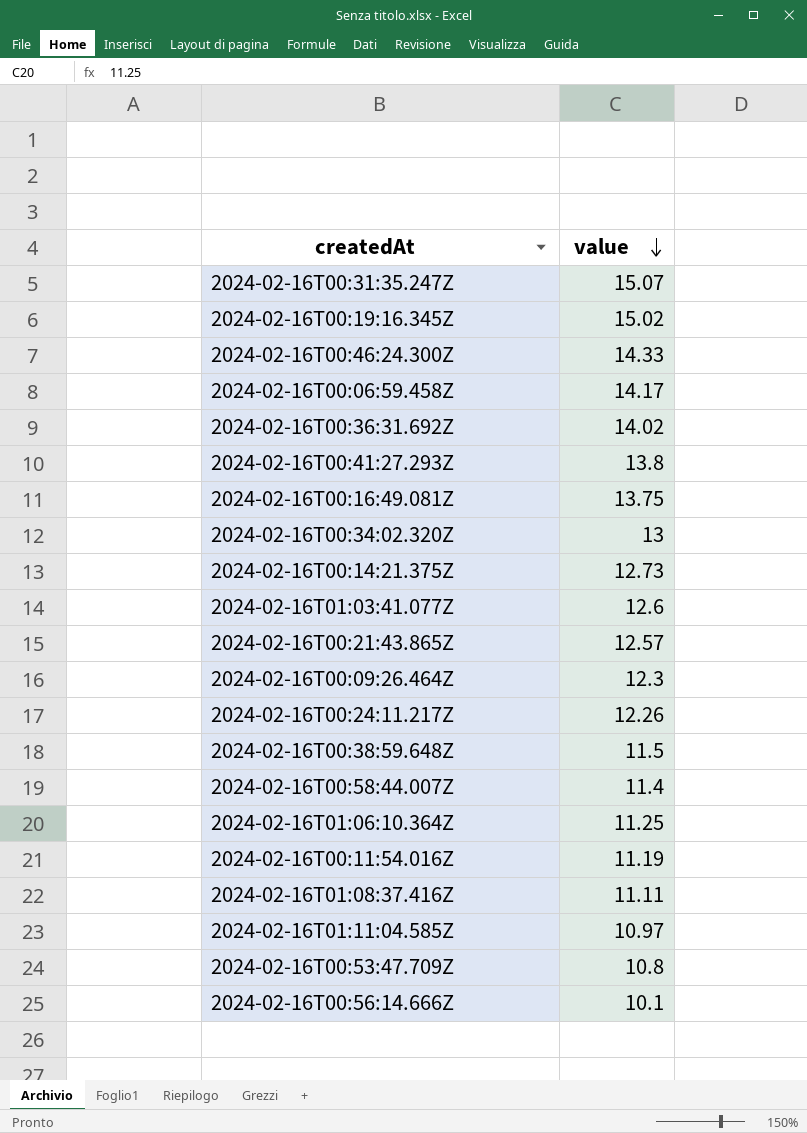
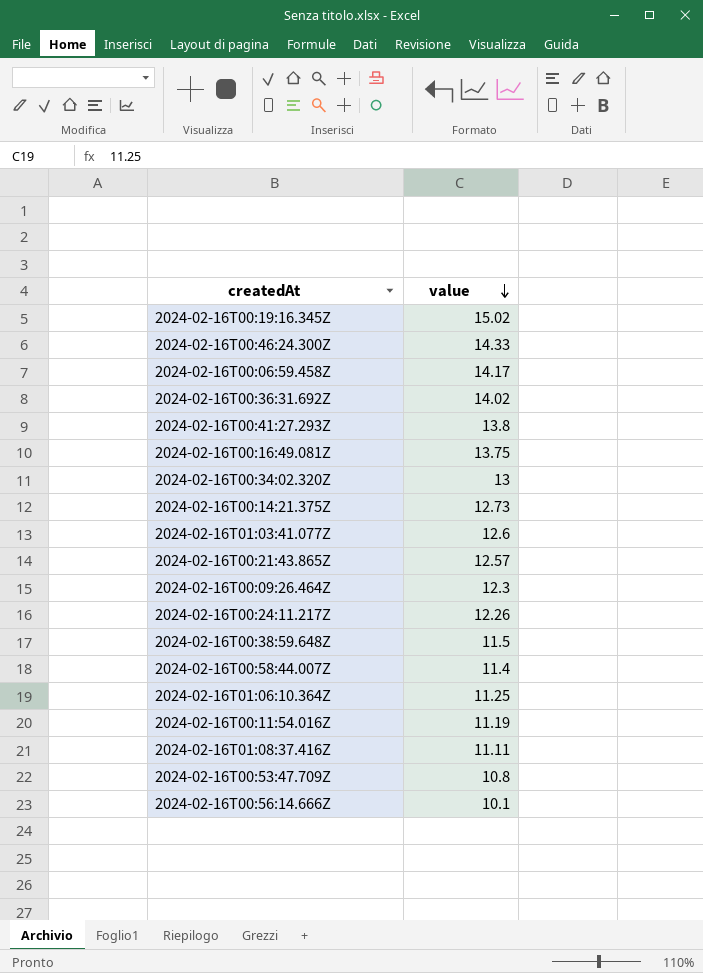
row 2024-02-16T00:31:35.247Z: 15.07 -> none
row 2024-02-16T01:11:04.585Z: 10.97 -> none

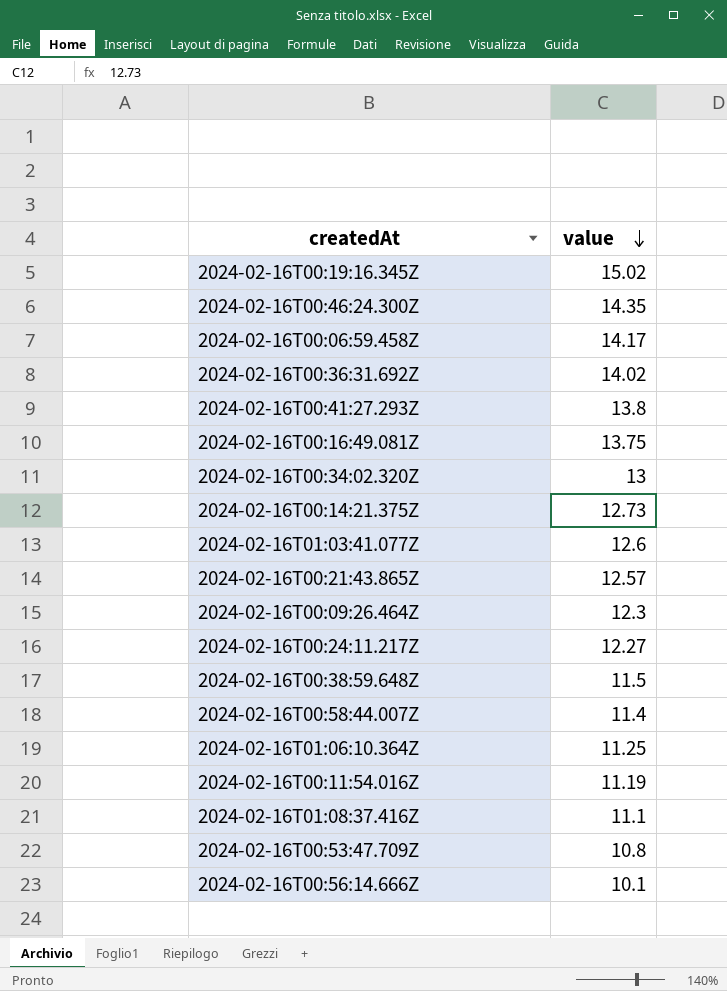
2024-02-16T00:46:24.300Z | value: 14.33 -> 14.35
2024-02-16T00:24:11.217Z | value: 12.26 -> 12.27
2024-02-16T01:08:37.416Z | value: 11.11 -> 11.1

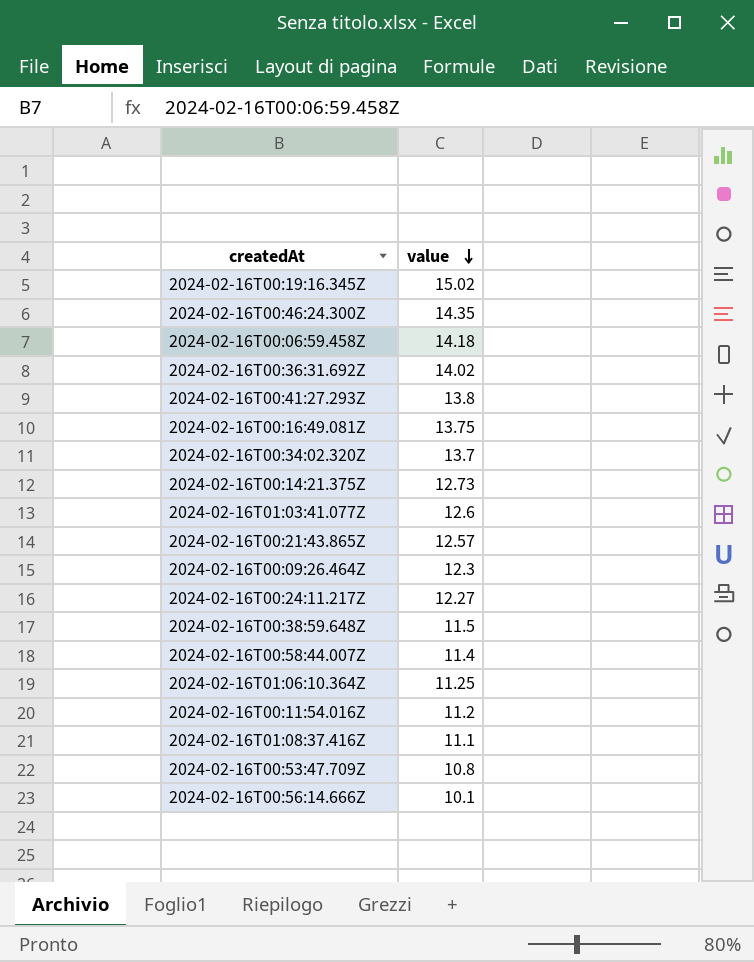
2024-02-16T00:06:59.458Z | value: 14.17 -> 14.18
2024-02-16T00:34:02.320Z | value: 13 -> 13.7
2024-02-16T00:11:54.016Z | value: 11.19 -> 11.2

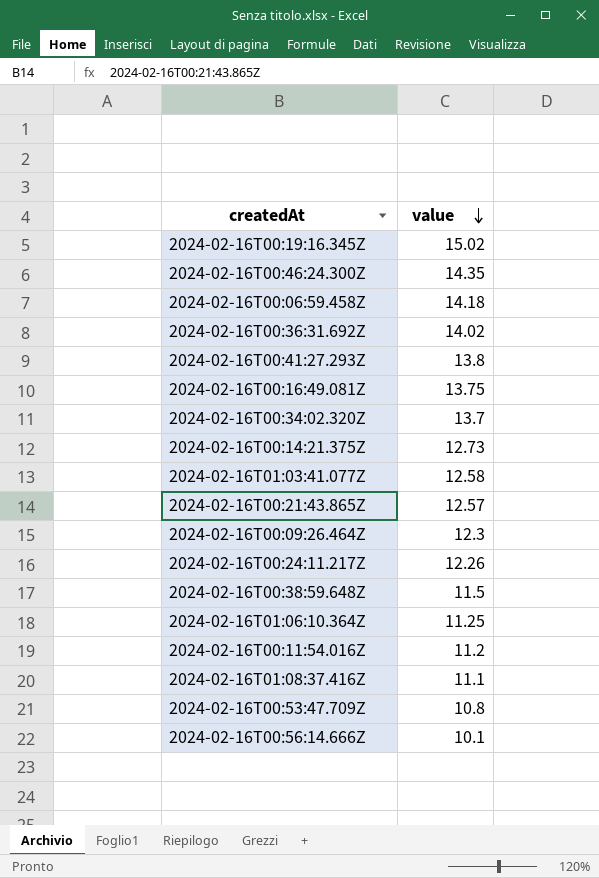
row 2024-02-16T00:58:44.007Z: 11.4 -> none
2024-02-16T01:03:41.077Z | value: 12.6 -> 12.58
2024-02-16T00:24:11.217Z | value: 12.27 -> 12.26

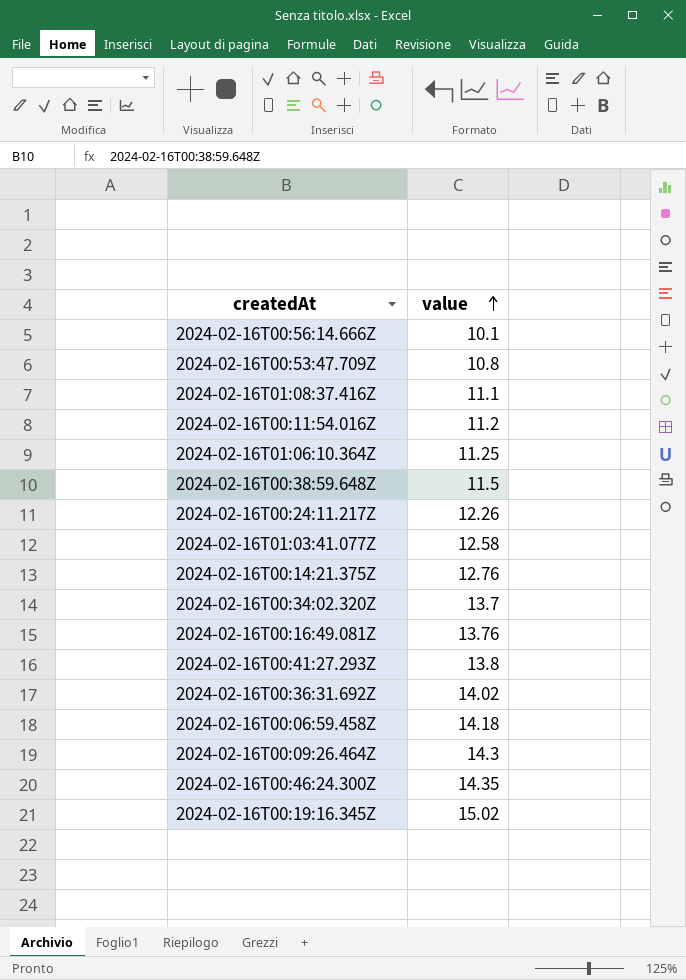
row order: value descending -> value ascending
row 2024-02-16T00:21:43.865Z: 12.57 -> none
2024-02-16T00:14:21.375Z | value: 12.73 -> 12.76
2024-02-16T00:16:49.081Z | value: 13.75 -> 13.76
2024-02-16T00:09:26.464Z | value: 12.3 -> 14.3

